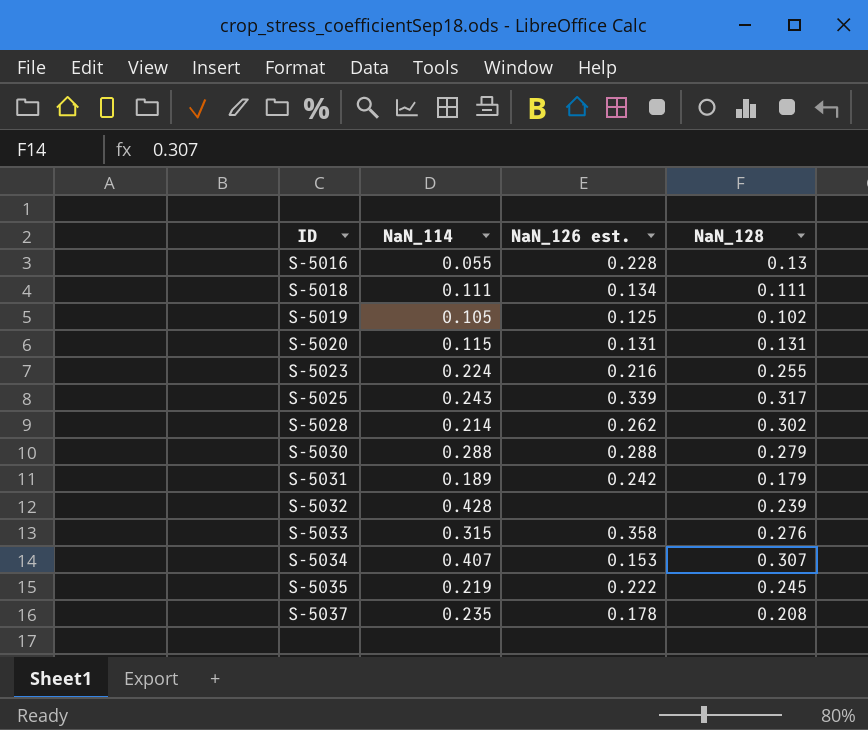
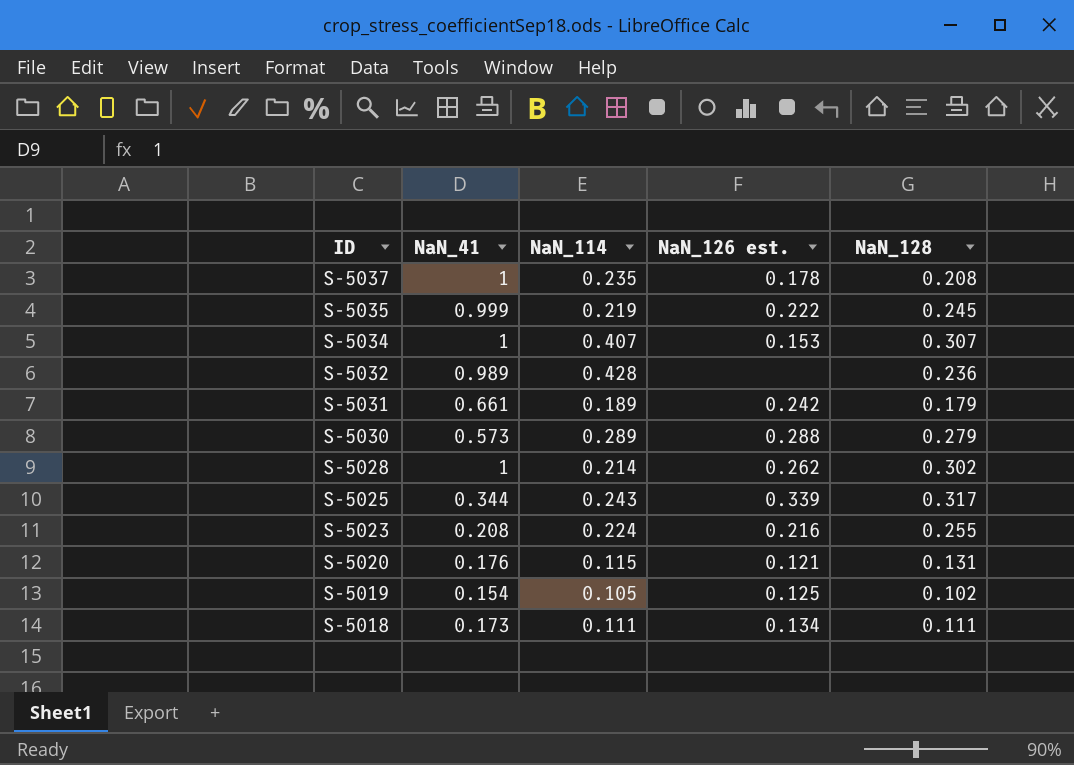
row order: ID ascending -> ID descending
column NaN_41 | position: none -> 2
row S-5016: 0.055 | 0.228 | 0.13 -> none
row S-5033: 0.315 | 0.358 | 0.276 -> none
S-5032 | NaN_128: 0.239 -> 0.236
S-5030 | NaN_114: 0.288 -> 0.289
S-5020 | NaN_126 est.: 0.131 -> 0.121

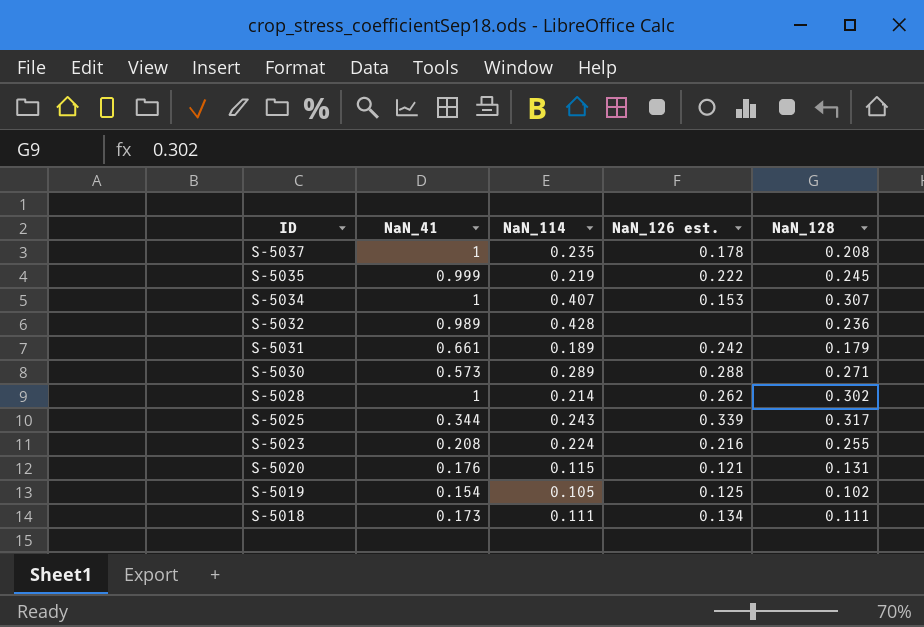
S-5030 | NaN_128: 0.279 -> 0.271

